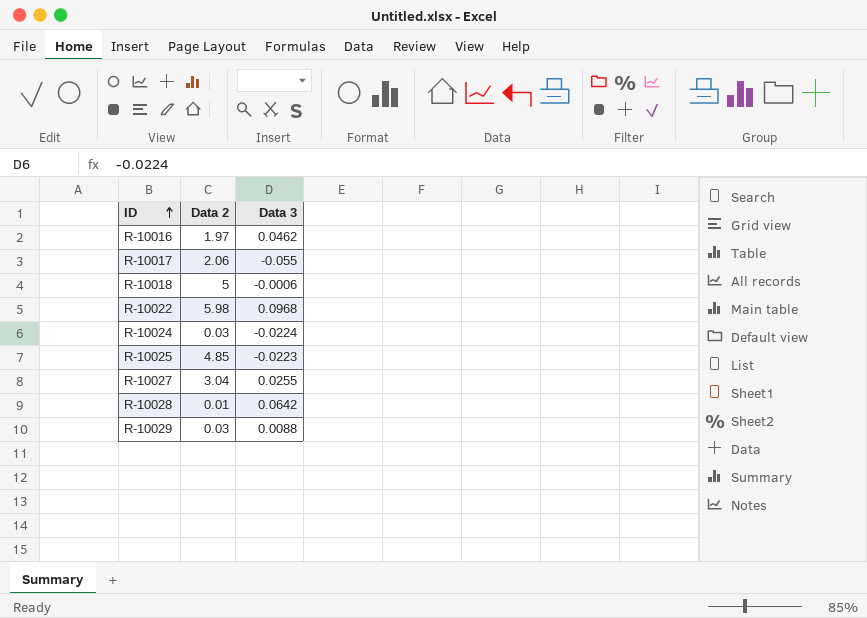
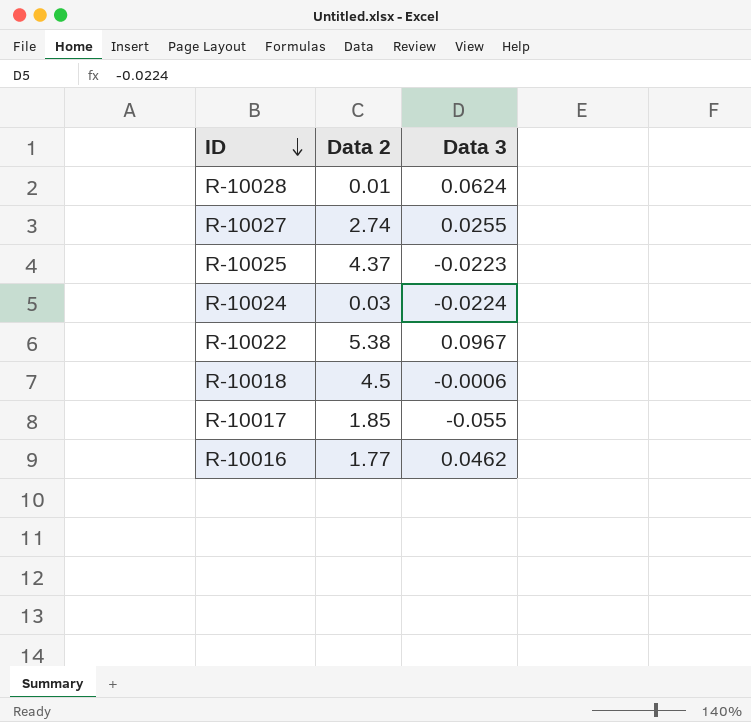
row order: ID ascending -> ID descending
row R-10029: 0.03 | 0.0088 -> none
R-10028 | Data 3: 0.0642 -> 0.0624
R-10027 | Data 2: 3.04 -> 2.74
R-10025 | Data 2: 4.85 -> 4.37
R-10022 | Data 2: 5.98 -> 5.38
R-10022 | Data 3: 0.0968 -> 0.0967
R-10018 | Data 2: 5 -> 4.5
R-10017 | Data 2: 2.06 -> 1.85
R-10016 | Data 2: 1.97 -> 1.77

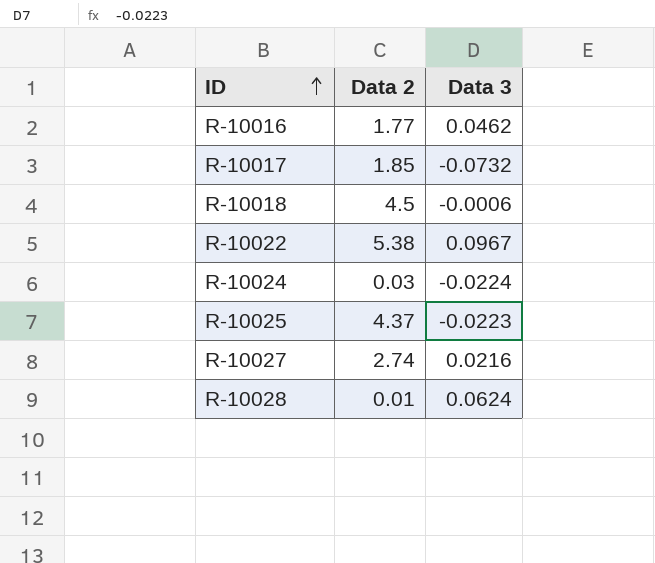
row order: ID descending -> ID ascending
R-10017 | Data 3: -0.055 -> -0.0732
R-10027 | Data 3: 0.0255 -> 0.0216

